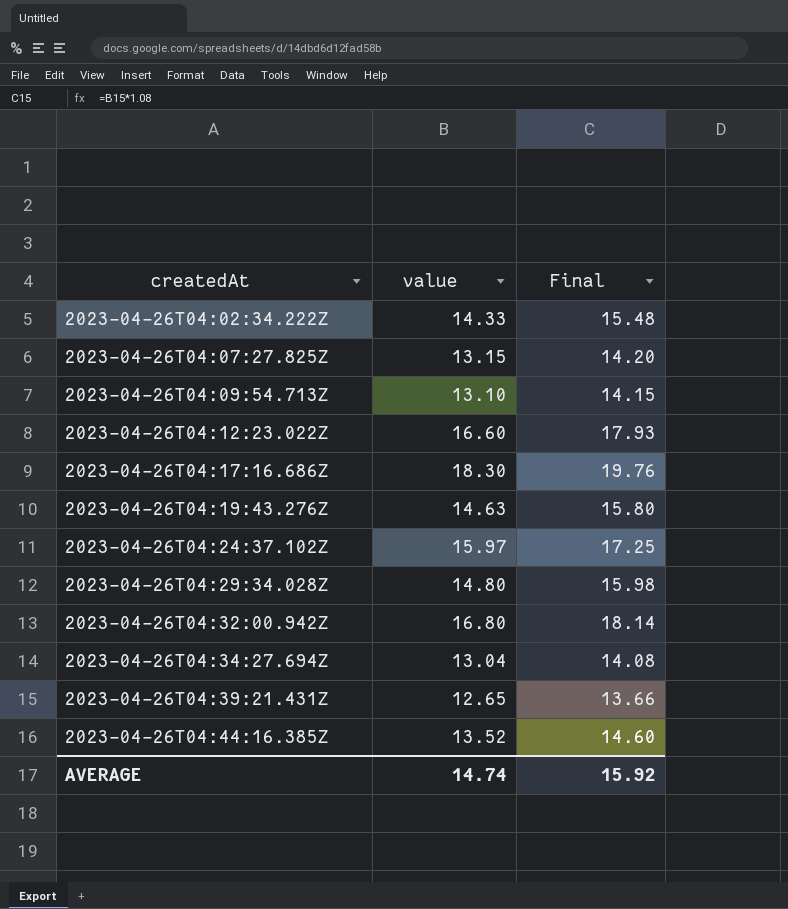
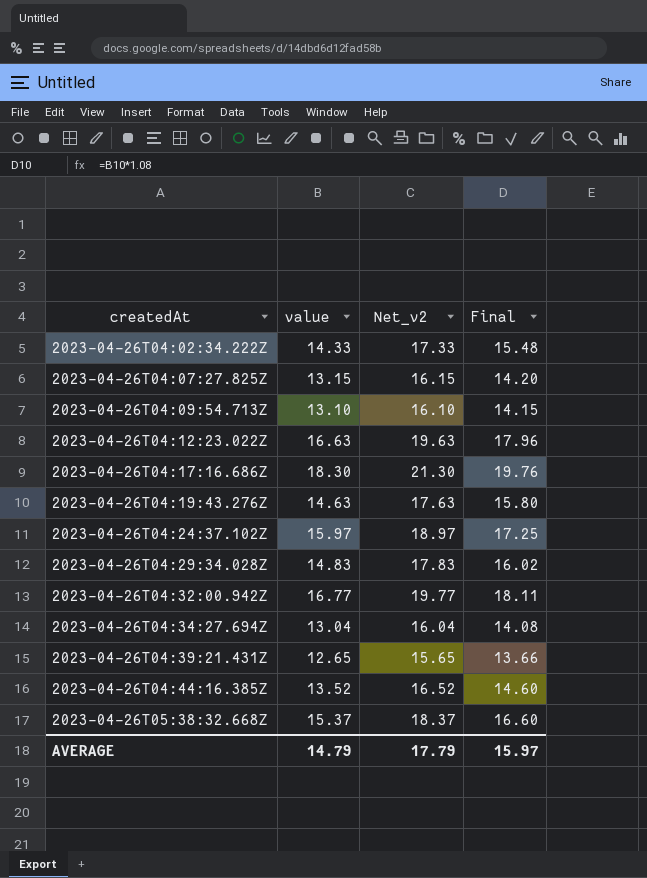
column Net_v2 | formula: none -> [value] + 3
2023-04-26T04:12:23.022Z | value: 16.60 -> 16.63
2023-04-26T04:12:23.022Z | Final: 17.93 -> 17.96
2023-04-26T04:29:34.028Z | value: 14.80 -> 14.83
2023-04-26T04:29:34.028Z | Final: 15.98 -> 16.02
2023-04-26T04:32:00.942Z | value: 16.80 -> 16.77
2023-04-26T04:32:00.942Z | Final: 18.14 -> 18.11
row 2023-04-26T05:38:32.668Z: none -> 15.37 | 18.37 | 16.60
AVERAGE | value: 14.74 -> 14.79
AVERAGE | Final: 15.92 -> 15.97

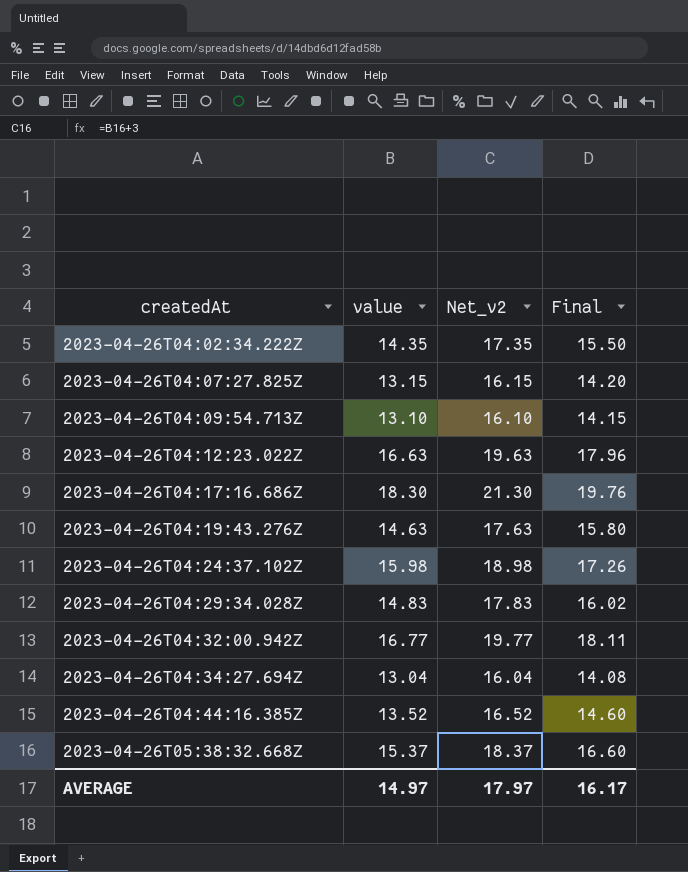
row 2023-04-26T04:39:21.431Z: 12.65 | 15.65 | 13.66 -> none
2023-04-26T04:02:34.222Z | value: 14.33 -> 14.35
2023-04-26T04:02:34.222Z | Net_v2: 17.33 -> 17.35
2023-04-26T04:02:34.222Z | Final: 15.48 -> 15.50
2023-04-26T04:24:37.102Z | value: 15.97 -> 15.98
2023-04-26T04:24:37.102Z | Net_v2: 18.97 -> 18.98
2023-04-26T04:24:37.102Z | Final: 17.25 -> 17.26
AVERAGE | value: 14.79 -> 14.97
AVERAGE | Net_v2: 17.79 -> 17.97
AVERAGE | Final: 15.97 -> 16.17

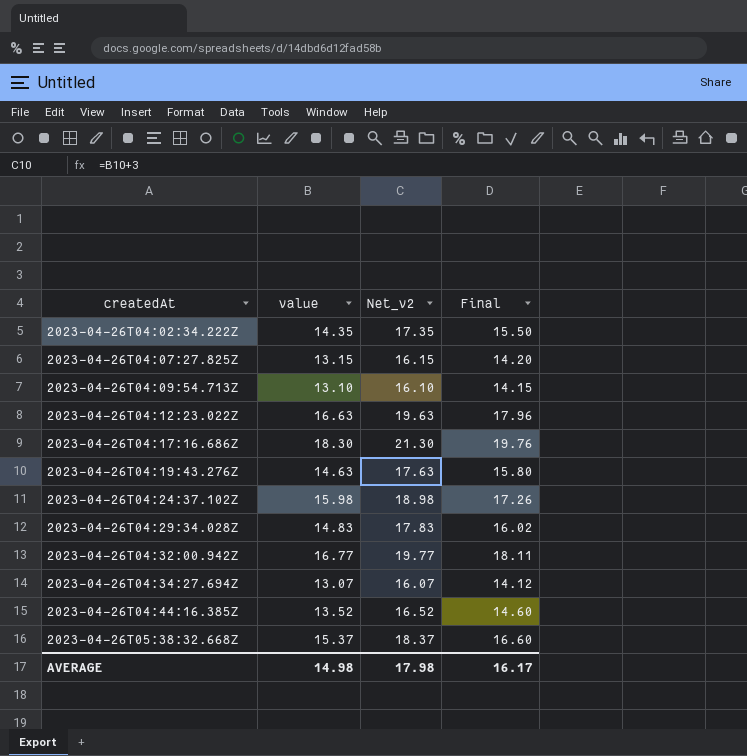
2023-04-26T04:34:27.694Z | value: 13.04 -> 13.07
2023-04-26T04:34:27.694Z | Net_v2: 16.04 -> 16.07
2023-04-26T04:34:27.694Z | Final: 14.08 -> 14.12
AVERAGE | value: 14.97 -> 14.98
AVERAGE | Net_v2: 17.97 -> 17.98

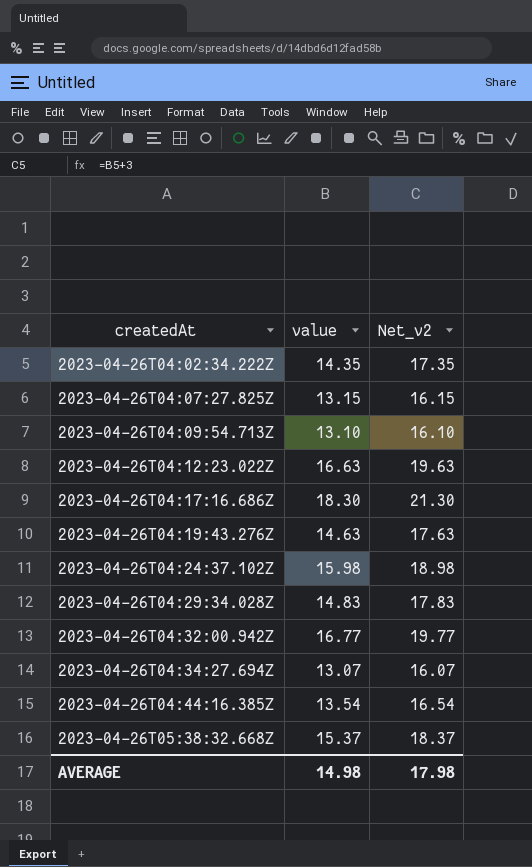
column Final | formula: [value] * 1.08 -> none
2023-04-26T04:44:16.385Z | value: 13.52 -> 13.54
2023-04-26T04:44:16.385Z | Net_v2: 16.52 -> 16.54

